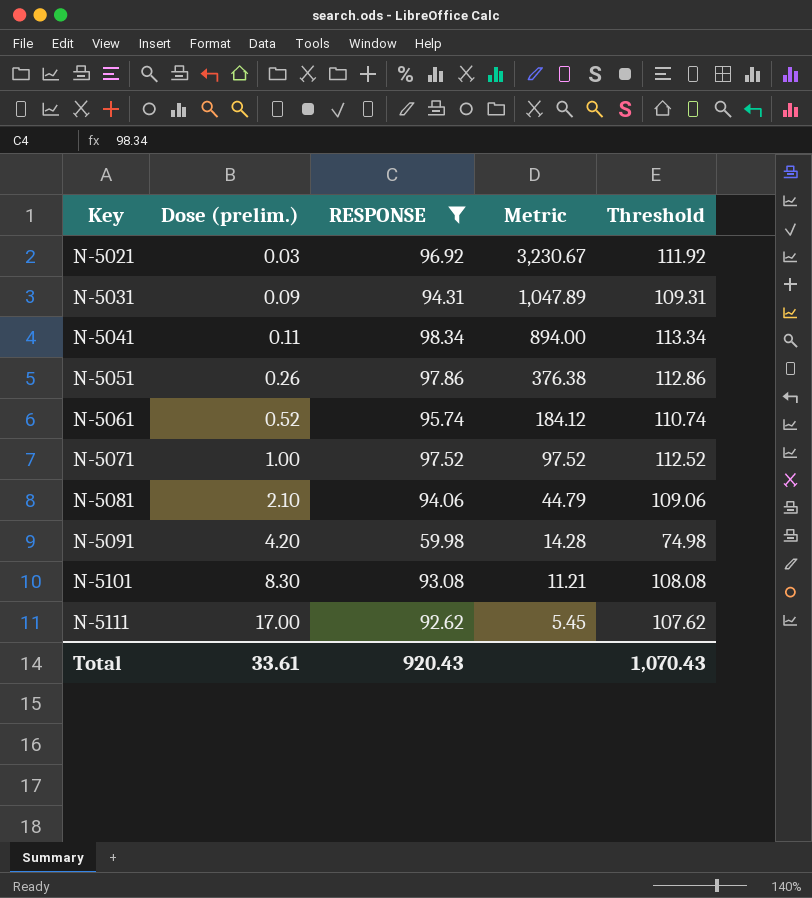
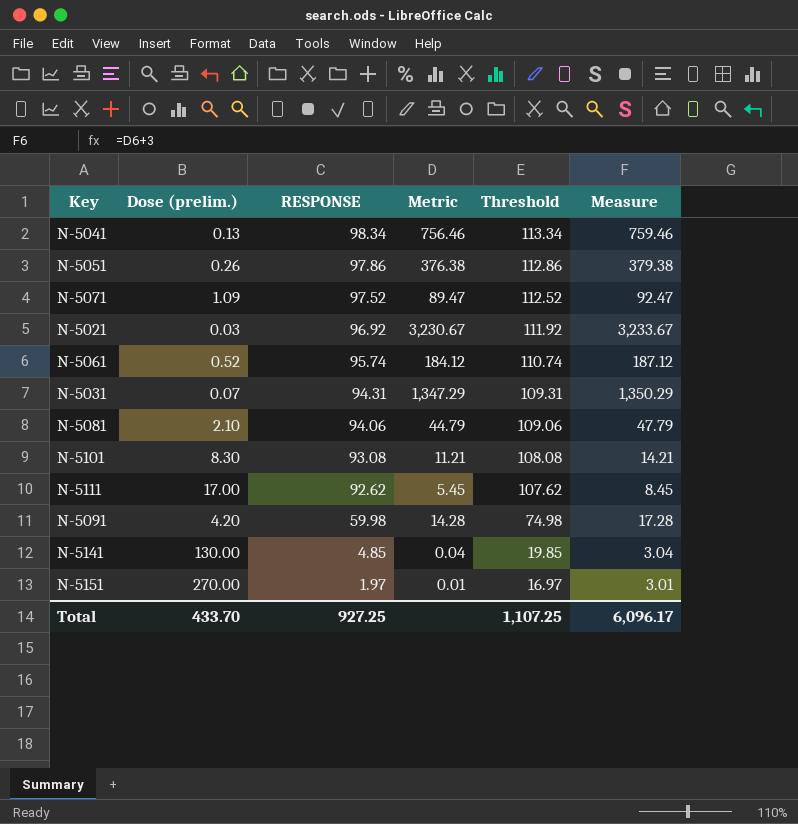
filter: RESPONSE >= 59.98 -> none
row order: Key ascending -> RESPONSE descending
column Measure | formula: none -> [Metric] + 3
N-5041 | Dose (prelim.): 0.11 -> 0.13
N-5041 | Metric: 894.00 -> 756.46
N-5071 | Dose (prelim.): 1.00 -> 1.09
N-5071 | Metric: 97.52 -> 89.47
N-5031 | Dose (prelim.): 0.09 -> 0.07
N-5031 | Metric: 1,047.89 -> 1,347.29
Total | Dose (prelim.): 33.61 -> 433.70
Total | RESPONSE: 920.43 -> 927.25
Total | Threshold: 1,070.43 -> 1,107.25

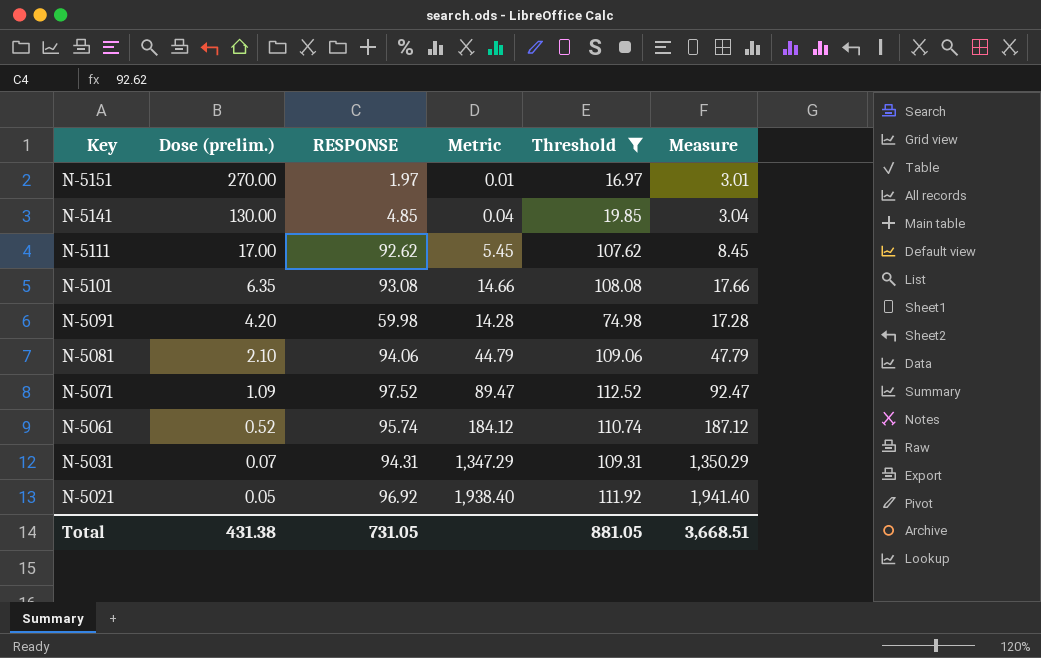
filter: none -> Threshold <= 112.52
row order: RESPONSE descending -> Key descending
N-5101 | Dose (prelim.): 8.30 -> 6.35
N-5101 | Metric: 11.21 -> 14.66
N-5101 | Measure: 14.21 -> 17.66
N-5021 | Dose (prelim.): 0.03 -> 0.05
N-5021 | Metric: 3,230.67 -> 1,938.40
N-5021 | Measure: 3,233.67 -> 1,941.40
Total | Dose (prelim.): 433.70 -> 431.38
Total | RESPONSE: 927.25 -> 731.05
Total | Threshold: 1,107.25 -> 881.05
Total | Measure: 6,096.17 -> 3,668.51

